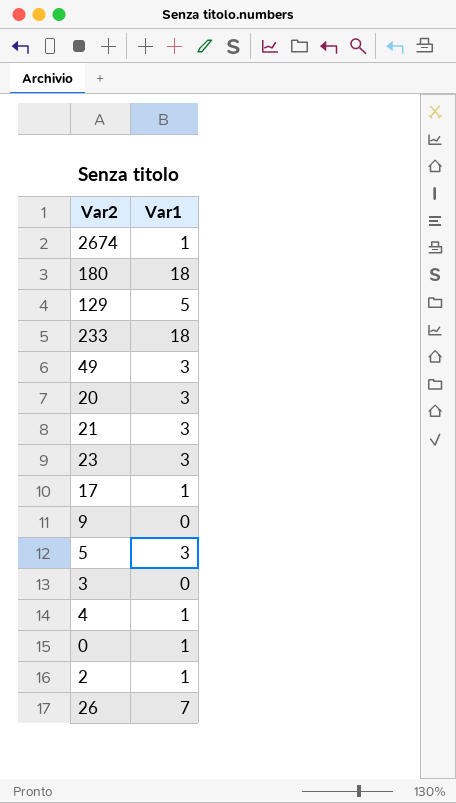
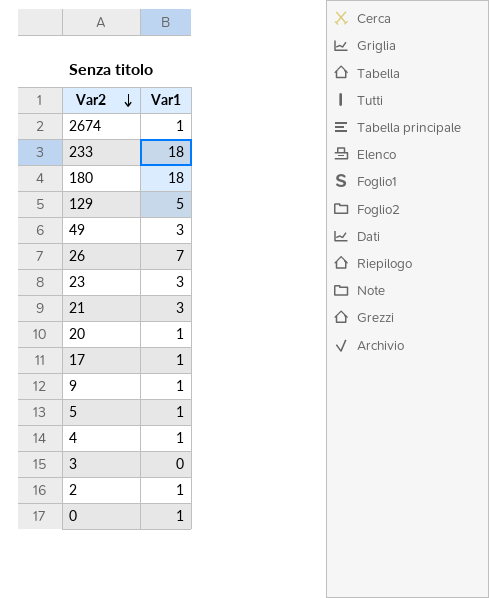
row order: none -> Var2 descending
20 | Var1: 3 -> 1
9 | Var1: 0 -> 1
5 | Var1: 3 -> 1

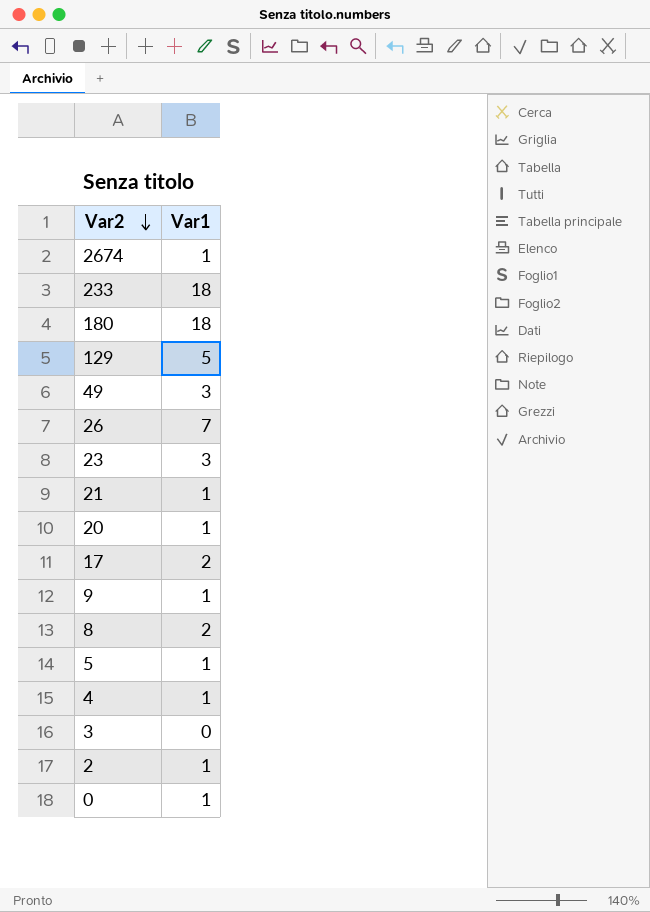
21 | Var1: 3 -> 1
17 | Var1: 1 -> 2
row 8: none -> 2

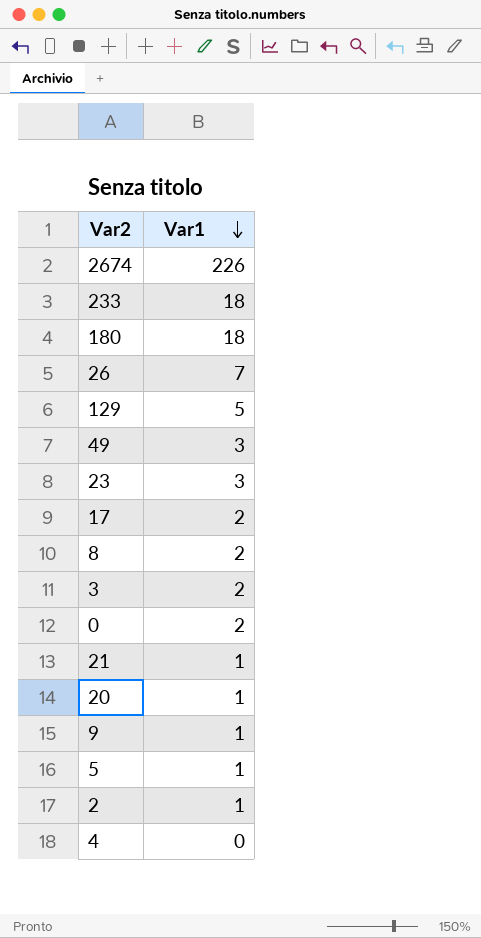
row order: Var2 descending -> Var1 descending
2674 | Var1: 1 -> 226
3 | Var1: 0 -> 2
0 | Var1: 1 -> 2
4 | Var1: 1 -> 0

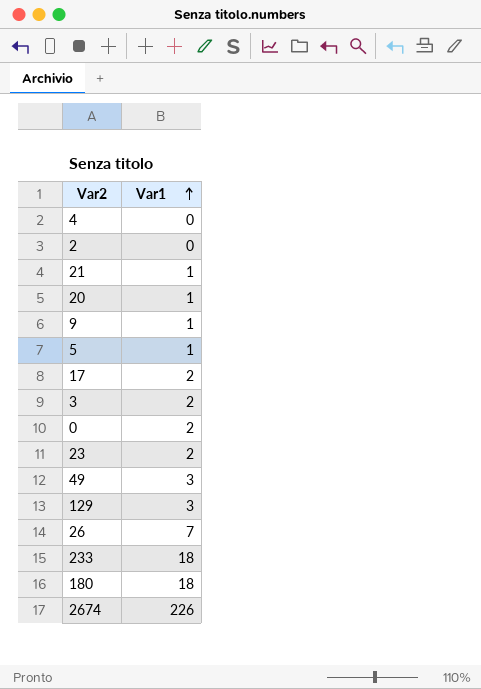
row order: Var1 descending -> Var1 ascending
row 8: 2 -> none
2 | Var1: 1 -> 0
23 | Var1: 3 -> 2
129 | Var1: 5 -> 3

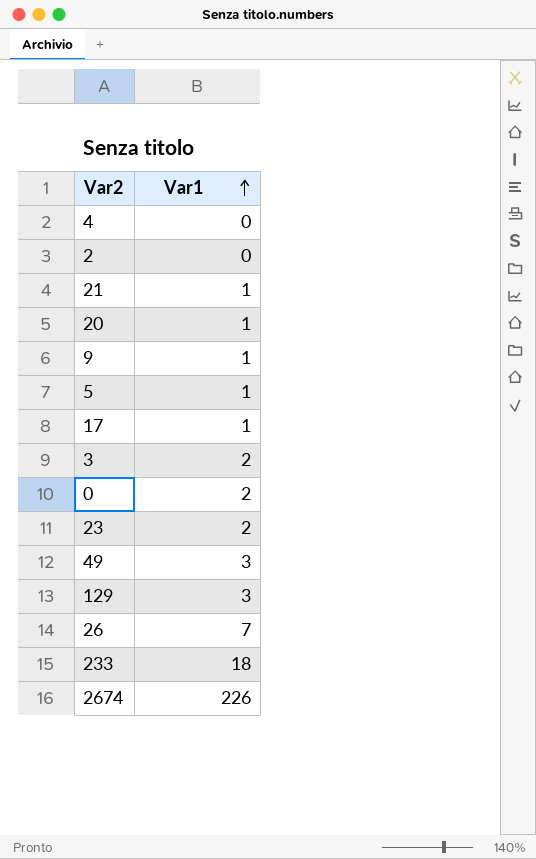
row 180: 18 -> none
17 | Var1: 2 -> 1

